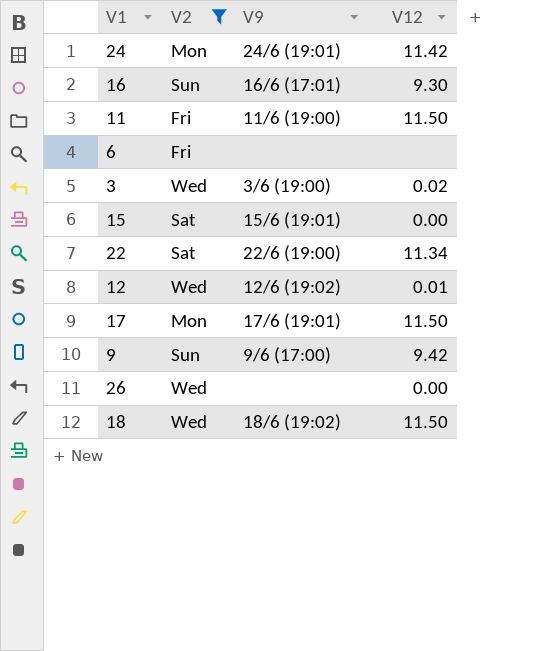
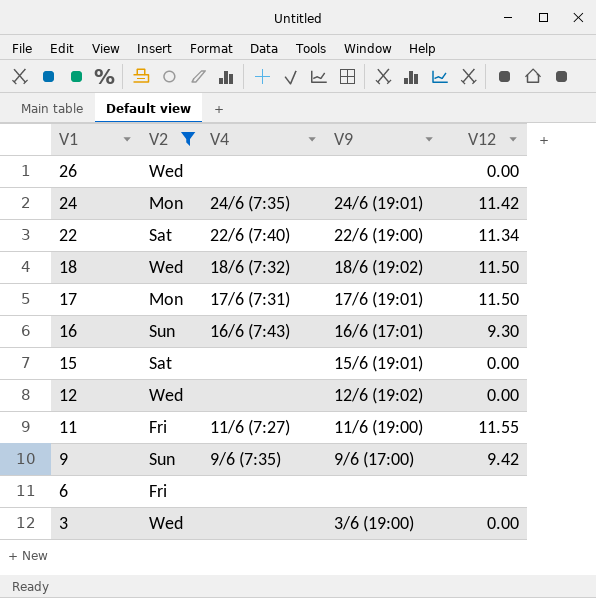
row order: none -> V1 descending
column V4 | position: none -> 3
12 | V12: 0.01 -> 0.00
11 | V12: 11.50 -> 11.55
3 | V12: 0.02 -> 0.00

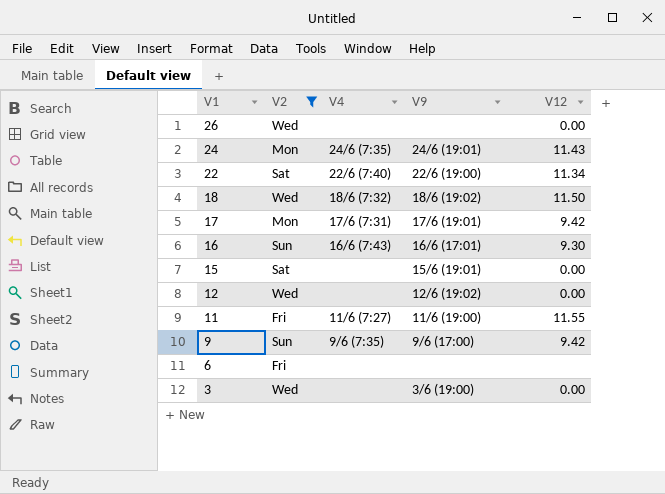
24 | V12: 11.42 -> 11.43
17 | V12: 11.50 -> 9.42

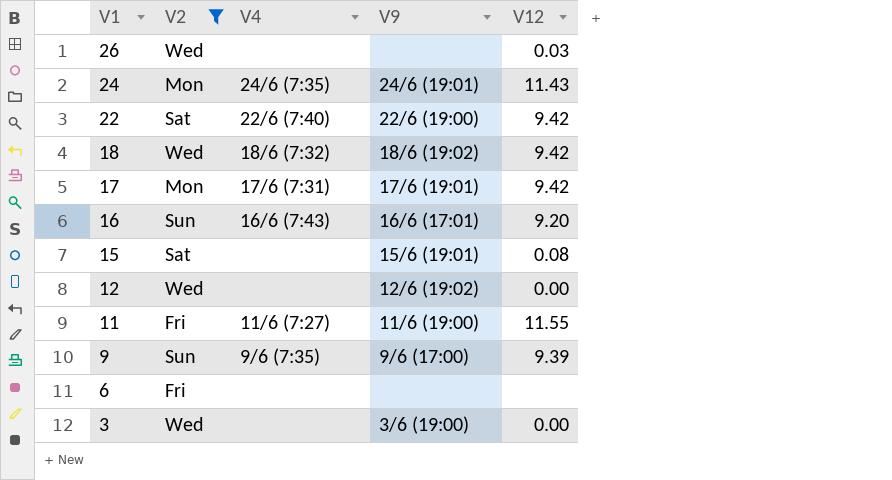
26 | V12: 0.00 -> 0.03
22 | V12: 11.34 -> 9.42
18 | V12: 11.50 -> 9.42
16 | V12: 9.30 -> 9.20
15 | V12: 0.00 -> 0.08
9 | V12: 9.42 -> 9.39

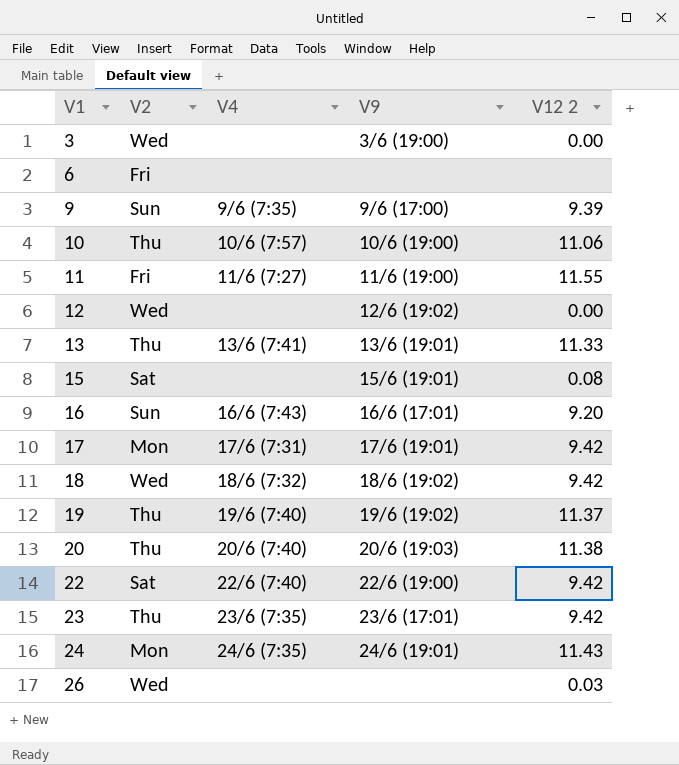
filter: V2 != Thu -> none
row order: V1 descending -> V1 ascending
column name: V12 -> V12 2

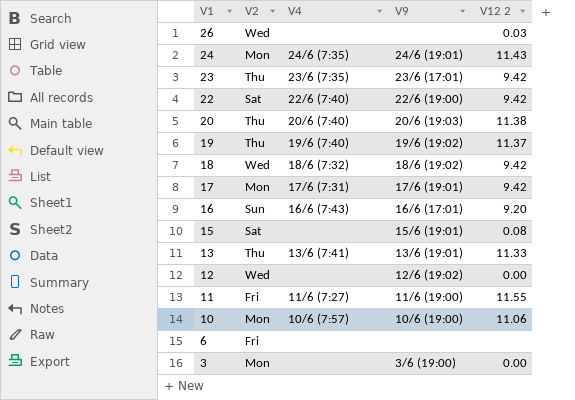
row order: V1 ascending -> V1 descending
row 9: Sun | 9/6 (7:35) | 9/6 (17:00) | 9.39 -> none
10 | V2: Thu -> Mon
3 | V2: Wed -> Mon

